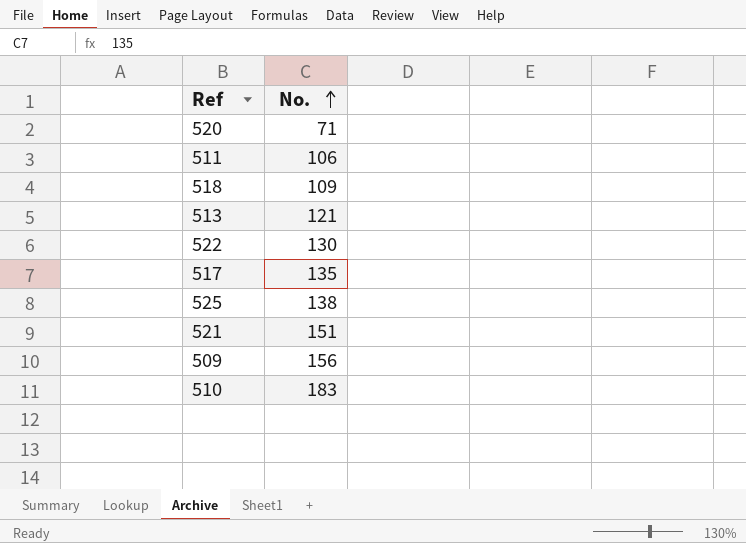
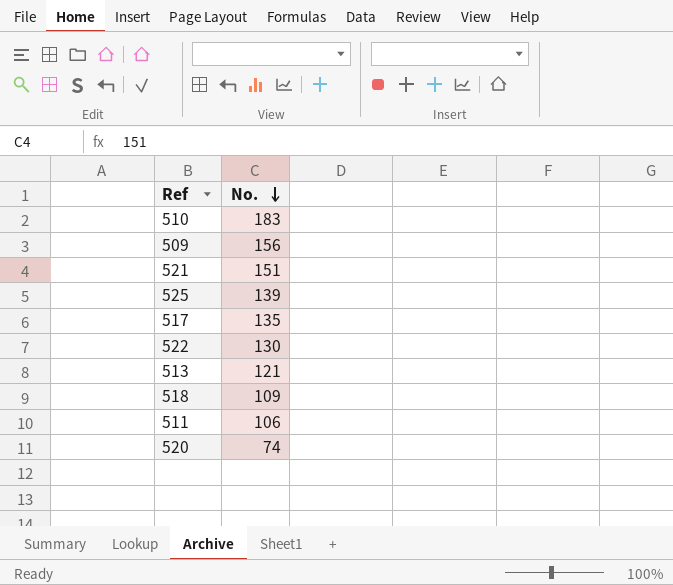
row order: No. ascending -> No. descending
525 | No.: 138 -> 139
520 | No.: 71 -> 74

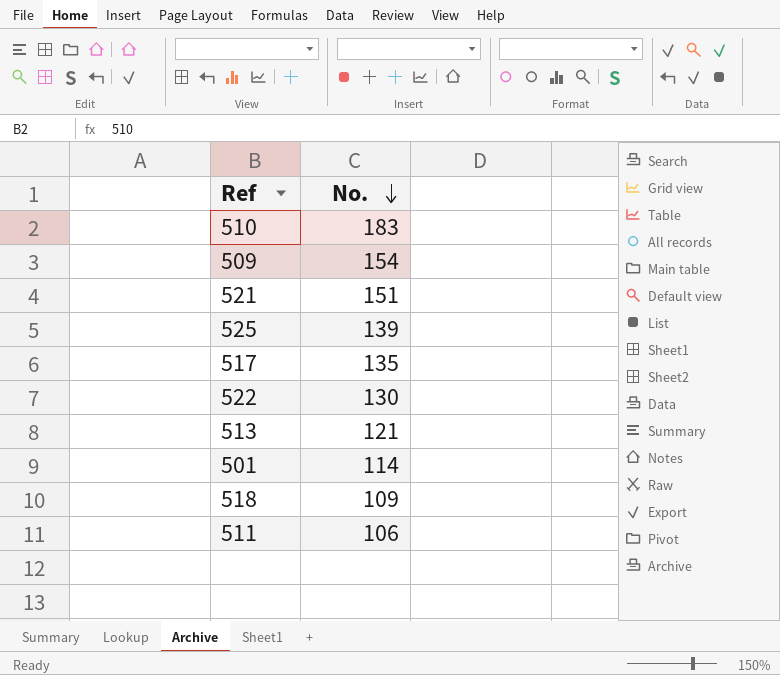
row 520: 74 -> none
509 | No.: 156 -> 154
row 501: none -> 114

